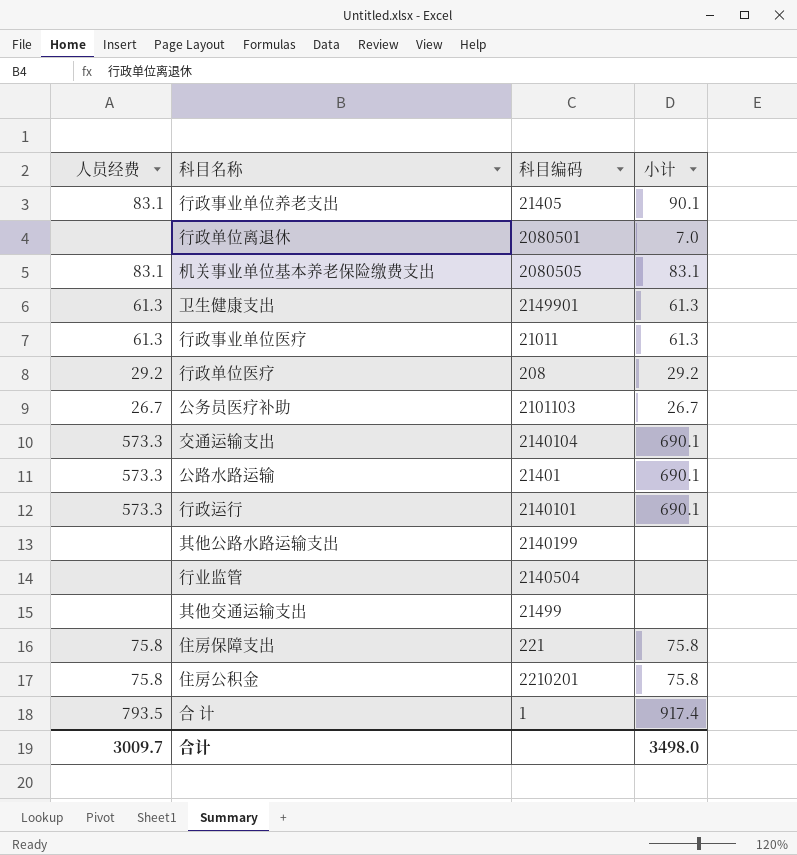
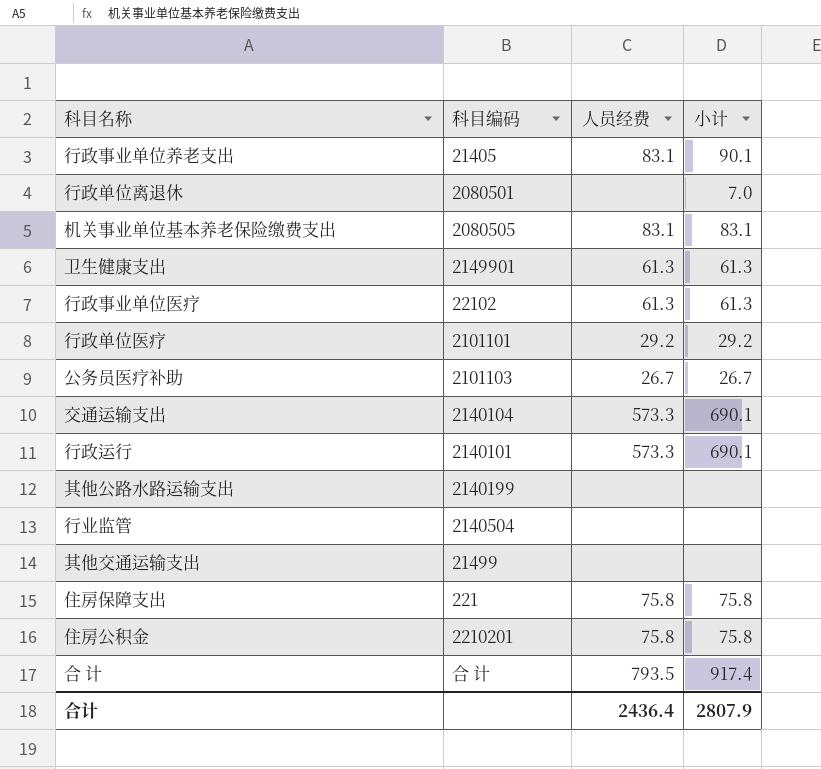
column 人员经费 | position: 1 -> 3
row 公路水路运输: 573.3 | 21401 | 690.1 -> none
行政事业单位医疗 | 科目编码: 21011 -> 22102
行政单位医疗 | 科目编码: 208 -> 2101101
合 计 | 科目编码: 1 -> 合 计
合计 | 人员经费: 3009.7 -> 2436.4
合计 | 小计: 3498.0 -> 2807.9

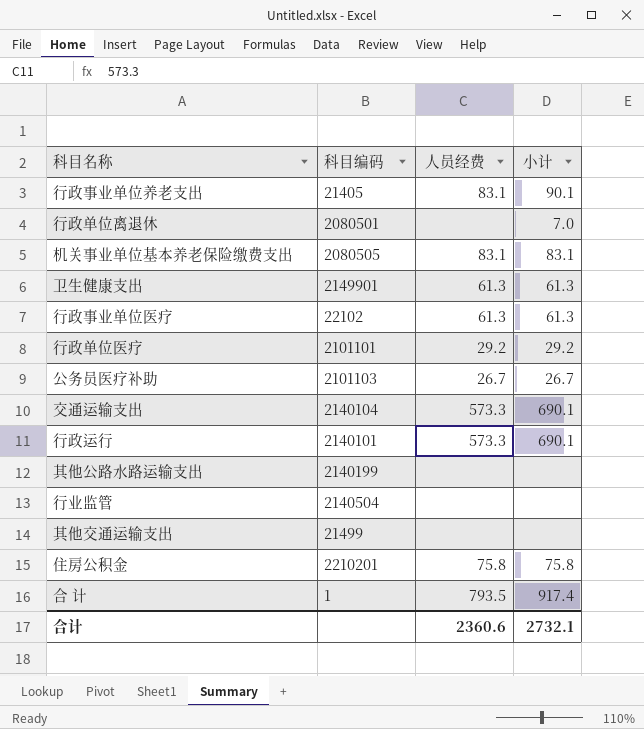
row 住房保障支出: 221 | 75.8 | 75.8 -> none
合 计 | 科目编码: 合 计 -> 1
合计 | 人员经费: 2436.4 -> 2360.6
合计 | 小计: 2807.9 -> 2732.1

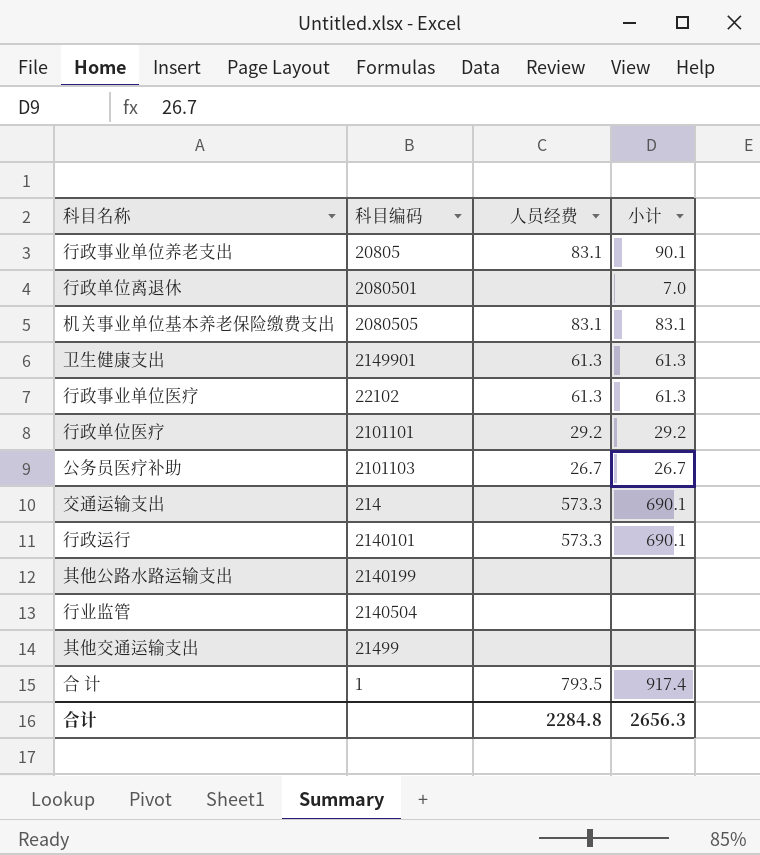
row 住房公积金: 2210201 | 75.8 | 75.8 -> none
行政事业单位养老支出 | 科目编码: 21405 -> 20805
交通运输支出 | 科目编码: 2140104 -> 214
合计 | 人员经费: 2360.6 -> 2284.8
合计 | 小计: 2732.1 -> 2656.3

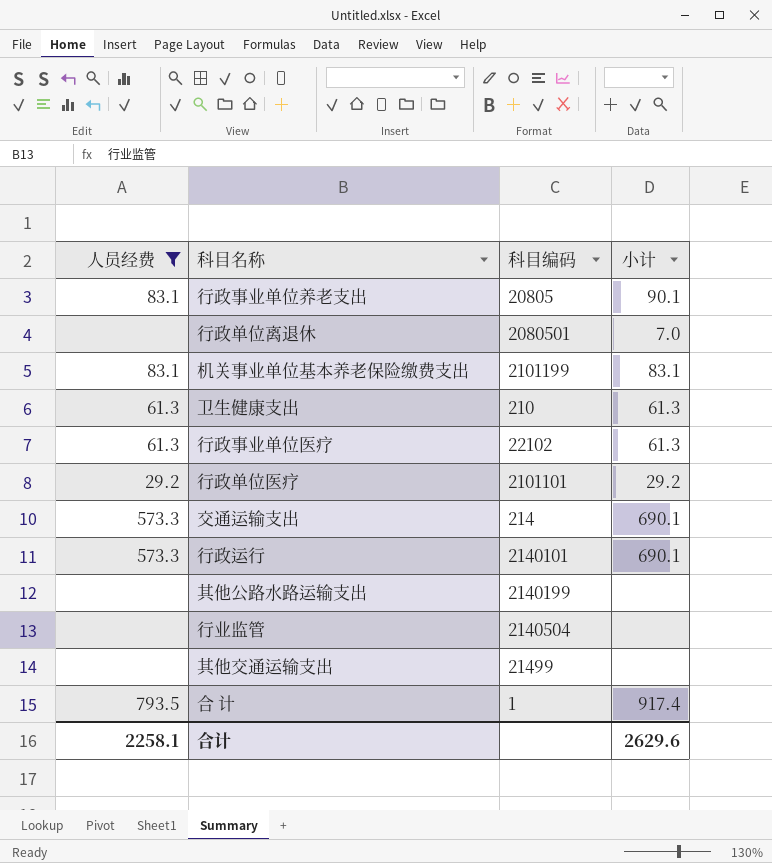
filter: none -> 人员经费 != 26.7
column 人员经费 | position: 3 -> 1
机关事业单位基本养老保险缴费支出 | 科目编码: 2080505 -> 2101199
卫生健康支出 | 科目编码: 2149901 -> 210
合计 | 人员经费: 2284.8 -> 2258.1
合计 | 小计: 2656.3 -> 2629.6

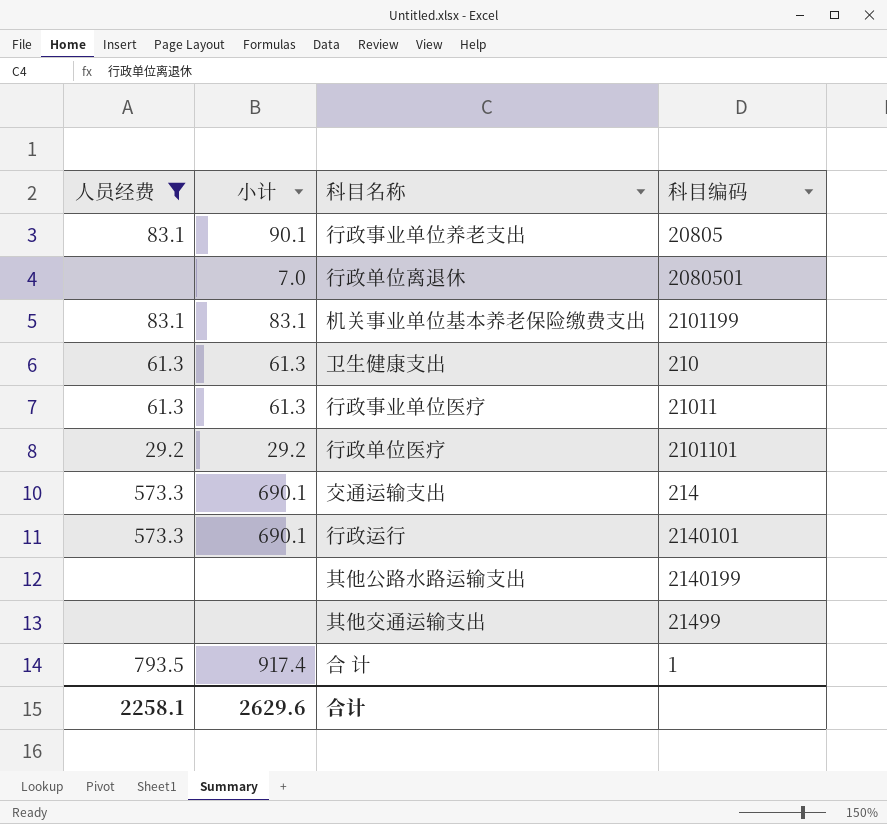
column 小计 | position: 4 -> 2
row 行业监管: none | 2140504 | none -> none
行政事业单位医疗 | 科目编码: 22102 -> 21011

